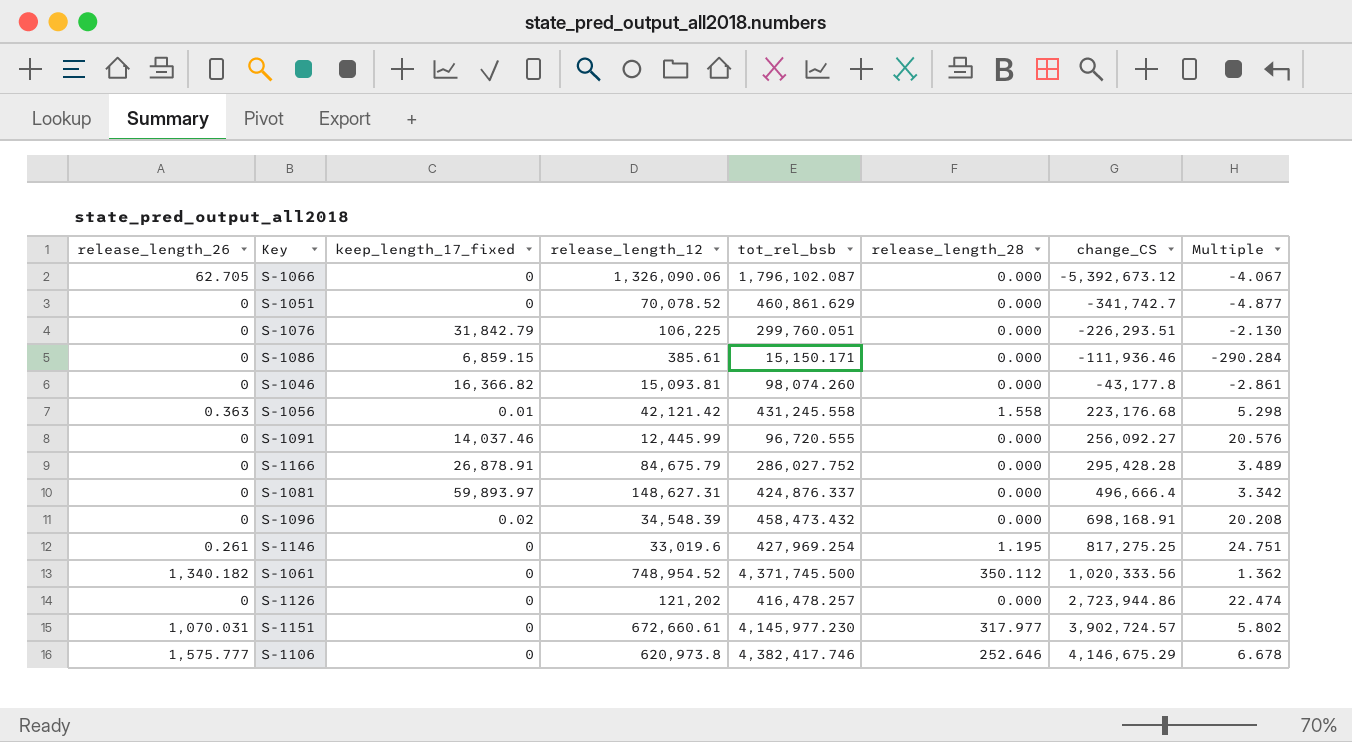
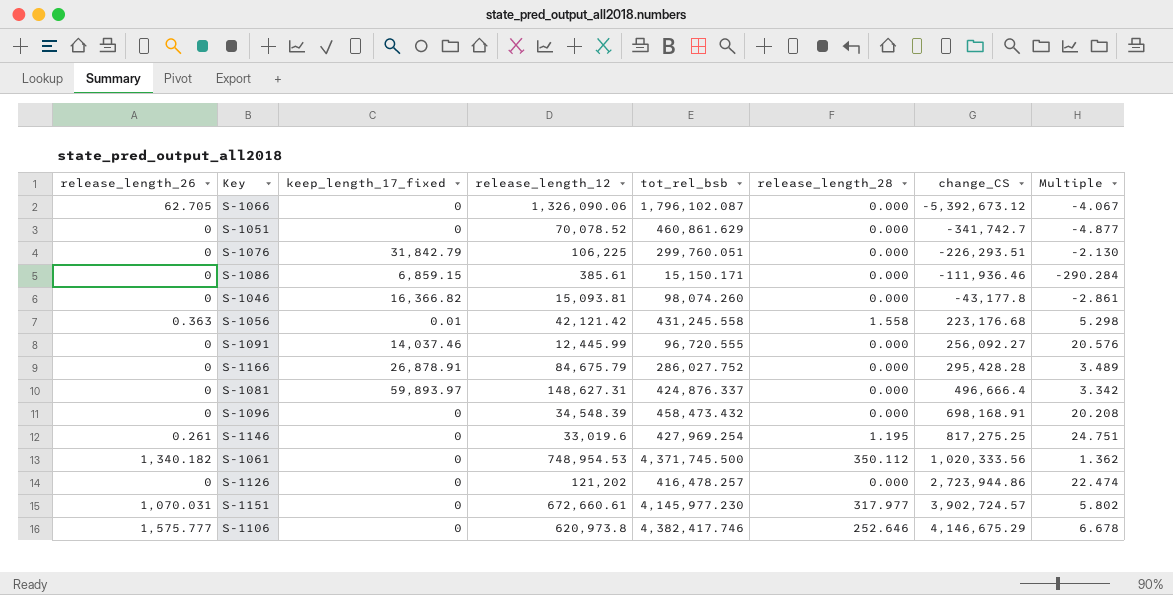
S-1096 | keep_length_17_fixed: 0.02 -> 0
S-1061 | release_length_12: 748,954.52 -> 748,954.53

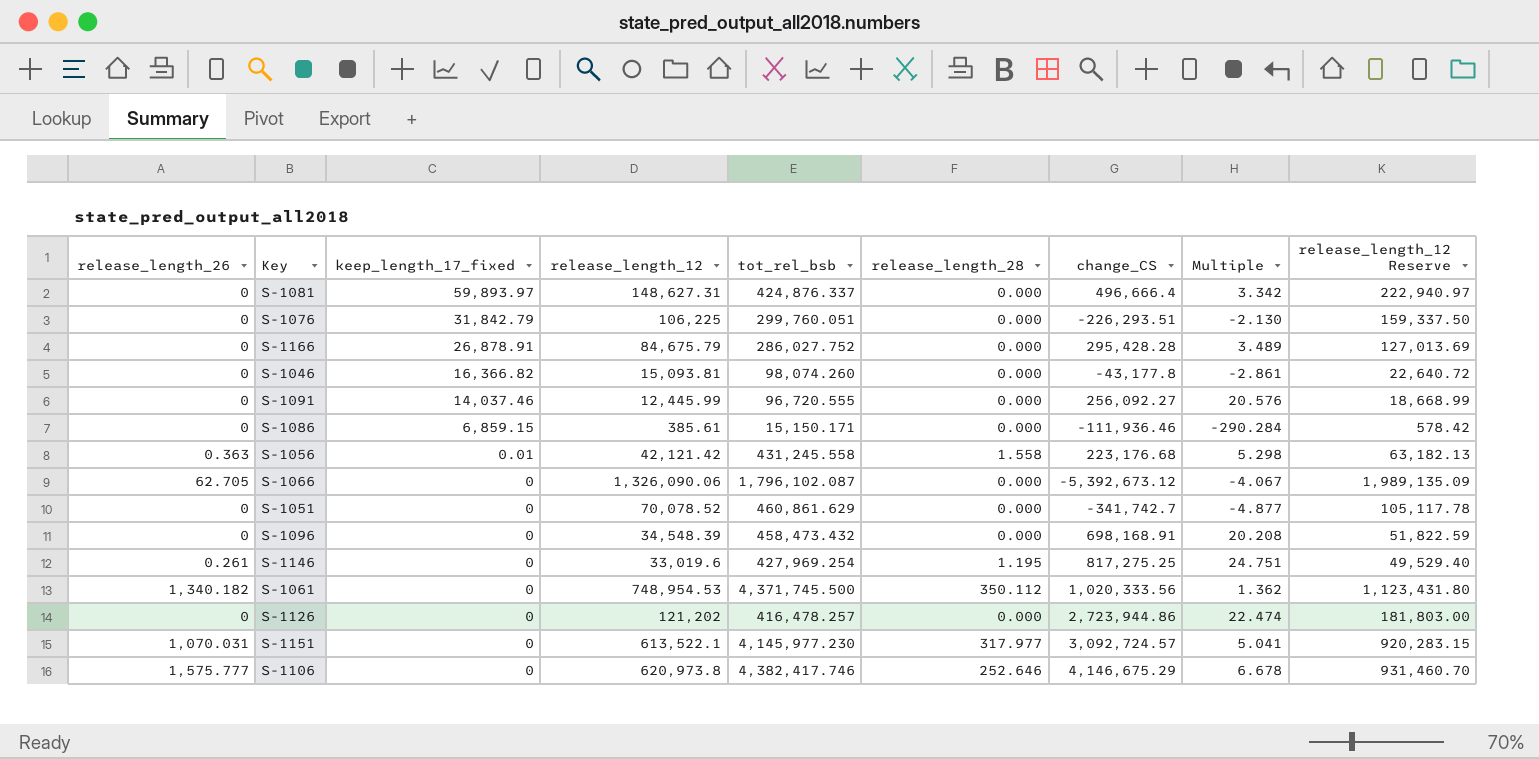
row order: change_CS ascending -> keep_length_17_fixed descending
column release_length_12 Reserve | formula: none -> [release_length_12] * 1.5
S-1151 | release_length_12: 672,660.61 -> 613,522.1
S-1151 | change_CS: 3,902,724.57 -> 3,092,724.57
S-1151 | Multiple: 5.802 -> 5.041

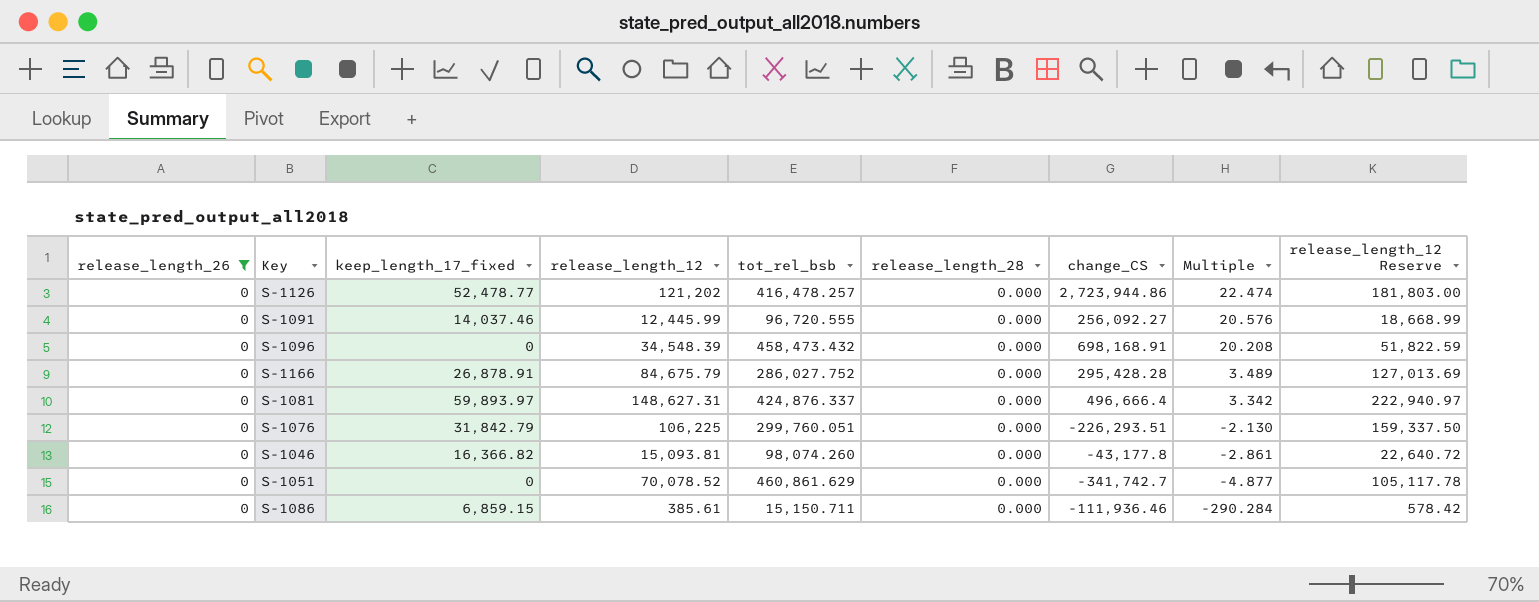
filter: none -> release_length_26 = 0
row order: keep_length_17_fixed descending -> Multiple descending
S-1126 | keep_length_17_fixed: 0 -> 52,478.77
S-1086 | tot_rel_bsb: 15,150.171 -> 15,150.711

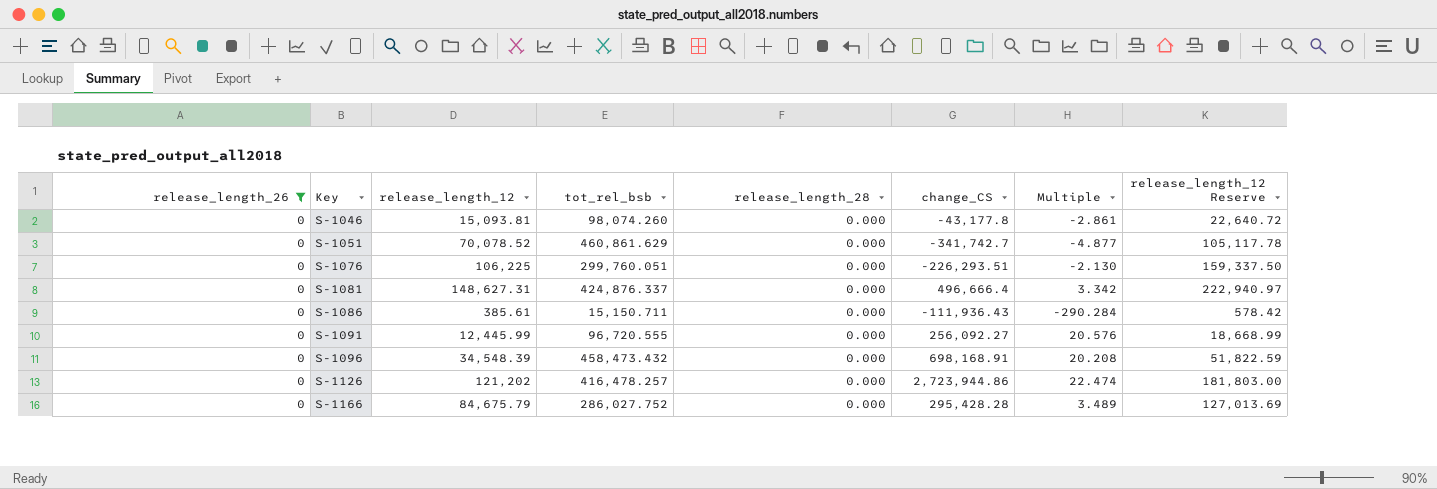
row order: Multiple descending -> Key ascending
column keep_length_17_fixed | position: 3 -> none
S-1086 | change_CS: -111,936.46 -> -111,936.43

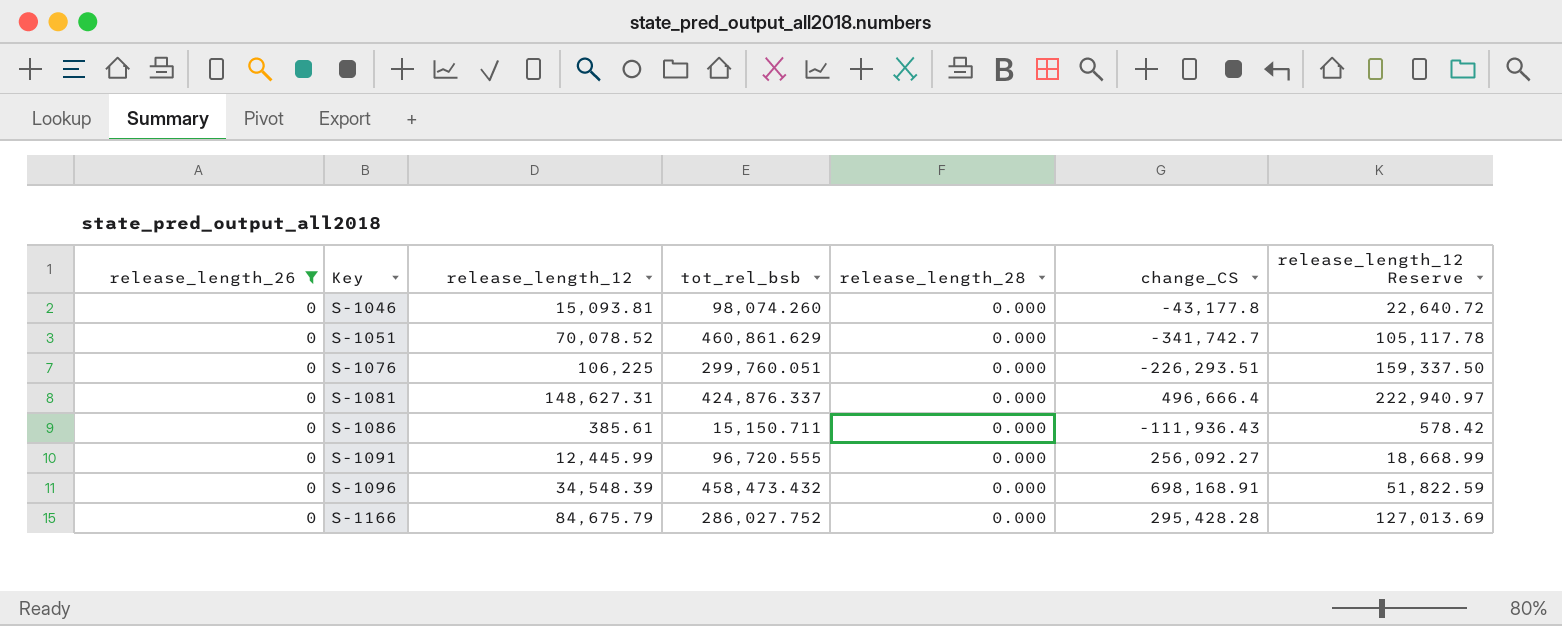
column Multiple | formula: [change_CS] / [release_length_12] -> none
row S-1126: 0 | 121,202 | 416,478.257 | 0.000 | 2,723,944.86 | 22.474 | 181,803.00 -> none

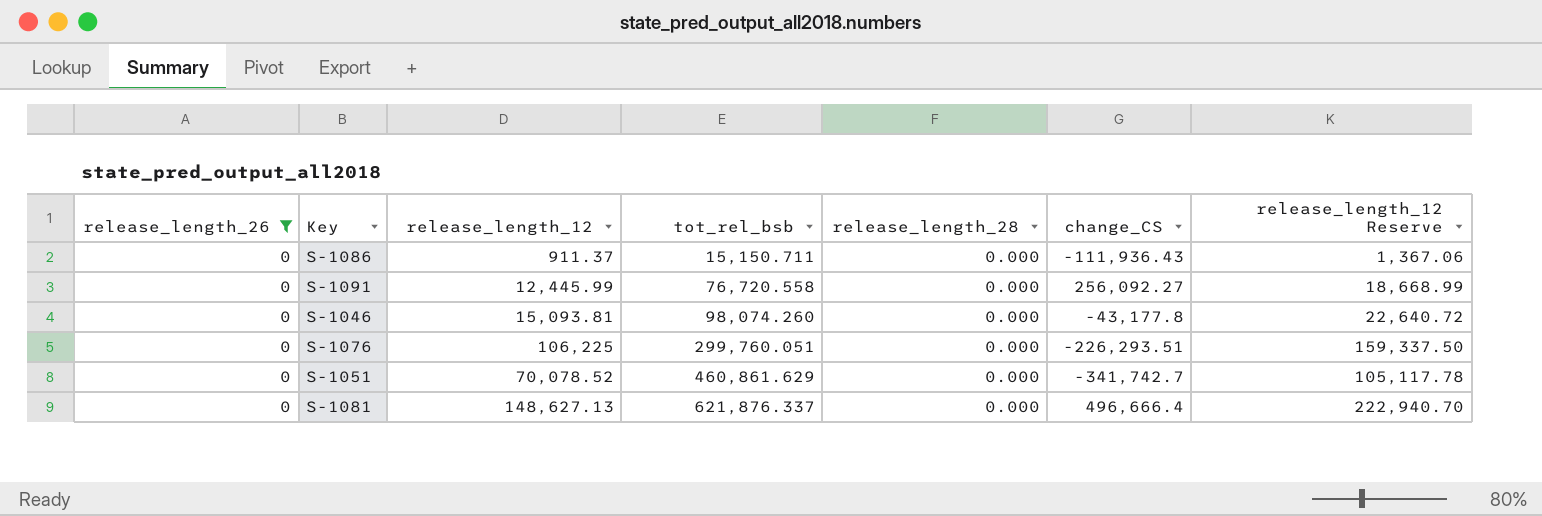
row order: Key ascending -> tot_rel_bsb ascending
row S-1096: 0 | 34,548.39 | 458,473.432 | 0.000 | 698,168.91 | 51,822.59 -> none
row S-1166: 0 | 84,675.79 | 286,027.752 | 0.000 | 295,428.28 | 127,013.69 -> none
S-1086 | release_length_12: 385.61 -> 911.37
S-1086 | release_length_12 Reserve: 578.42 -> 1,367.06
S-1091 | tot_rel_bsb: 96,720.555 -> 76,720.558
S-1081 | release_length_12: 148,627.31 -> 148,627.13
S-1081 | tot_rel_bsb: 424,876.337 -> 621,876.337
S-1081 | release_length_12 Reserve: 222,940.97 -> 222,940.70

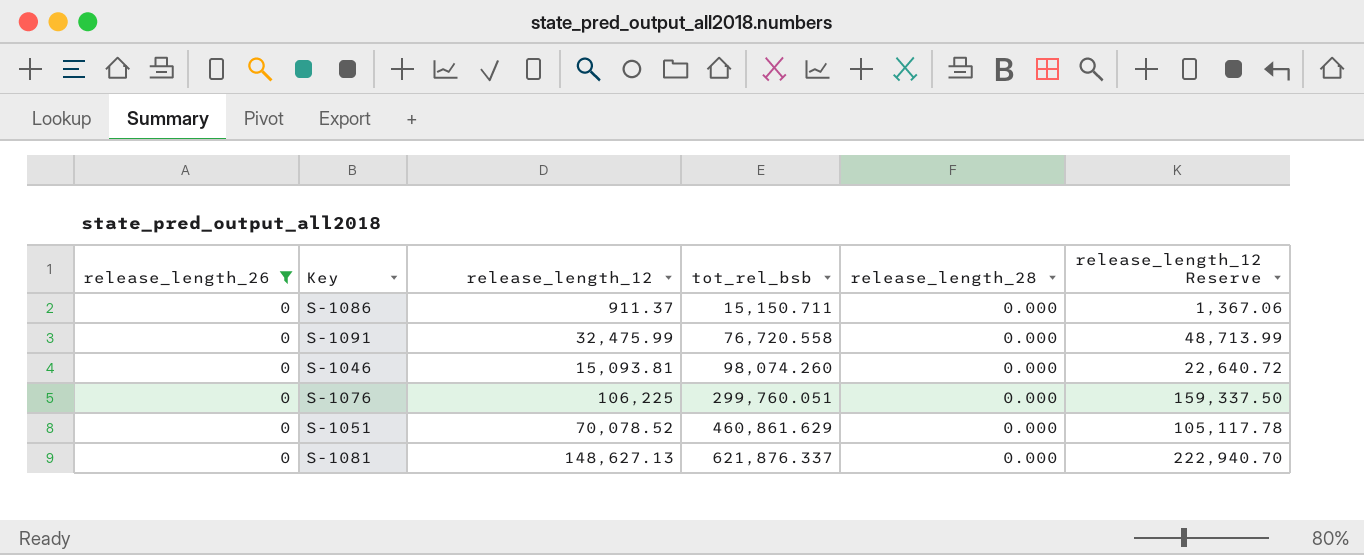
column change_CS | position: 6 -> none
S-1091 | release_length_12: 12,445.99 -> 32,475.99
S-1091 | release_length_12 Reserve: 18,668.99 -> 48,713.99

